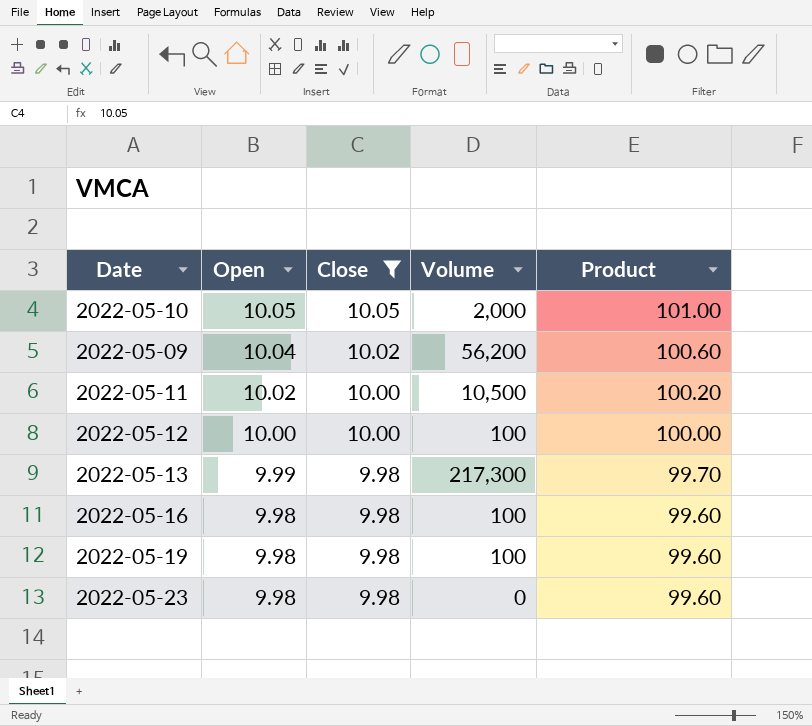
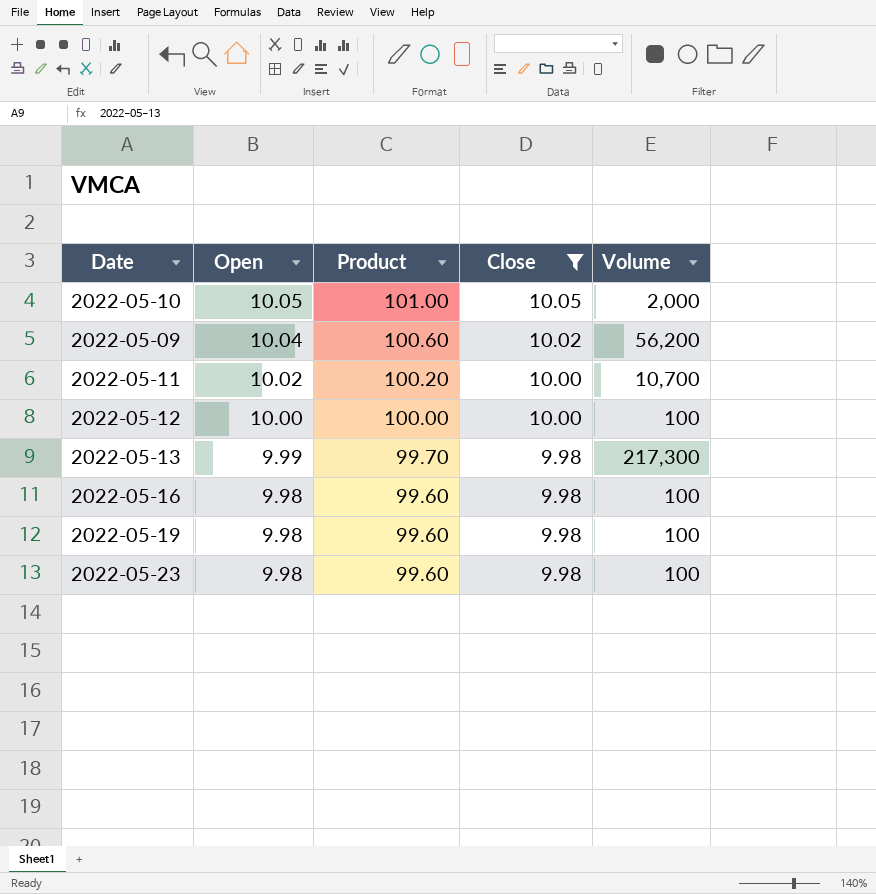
column Product | position: 5 -> 3
2022-05-11 | Volume: 10,500 -> 10,700
2022-05-23 | Volume: 0 -> 100

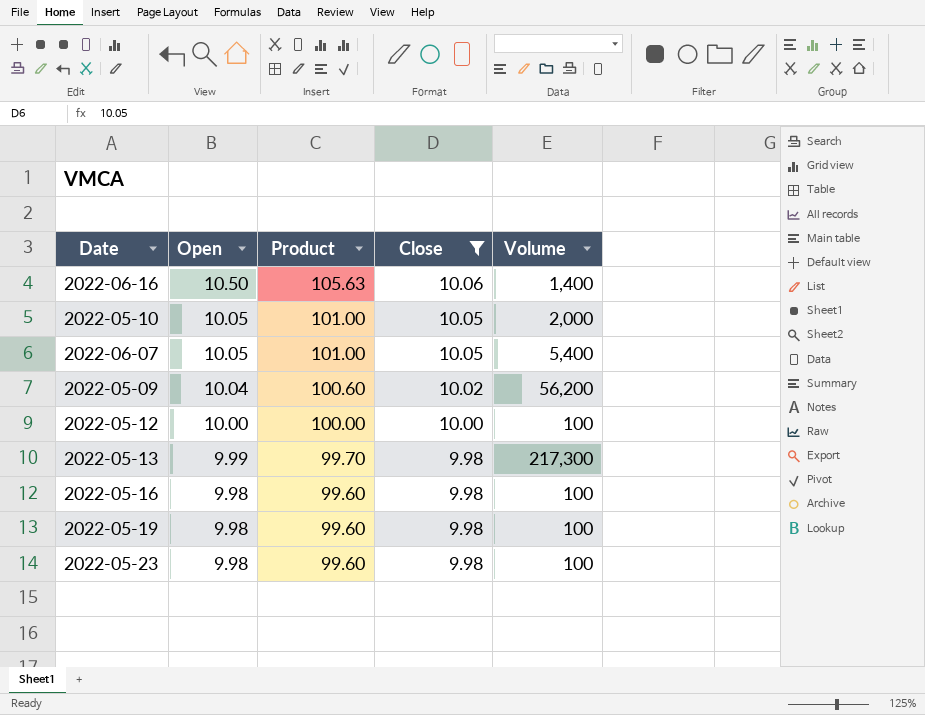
row 2022-05-11: 10.02 | 100.20 | 10.00 | 10,700 -> none
row 2022-06-16: none -> 10.50 | 105.63 | 10.06 | 1,400
row 2022-06-07: none -> 10.05 | 101.00 | 10.05 | 5,400

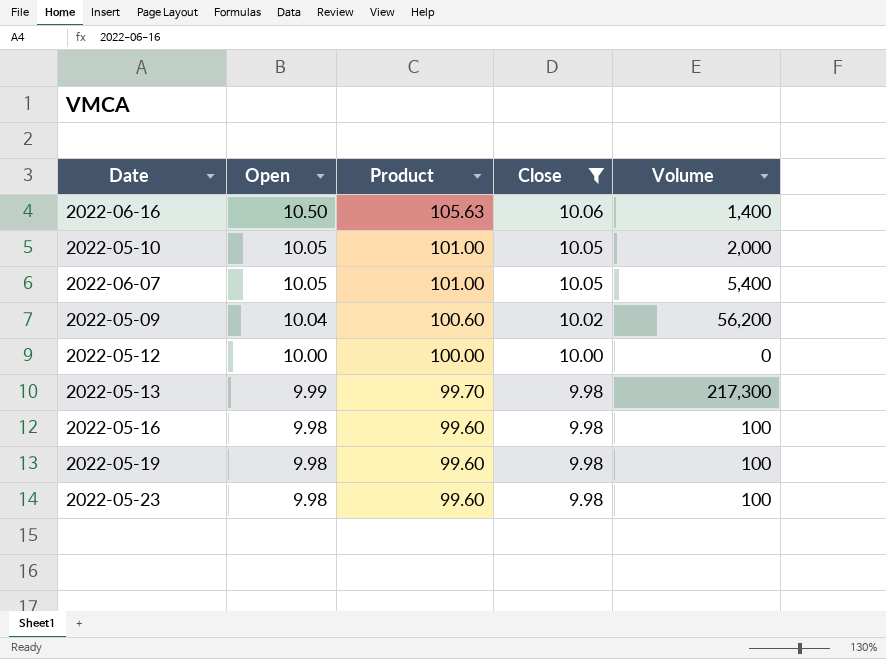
2022-05-12 | Volume: 100 -> 0

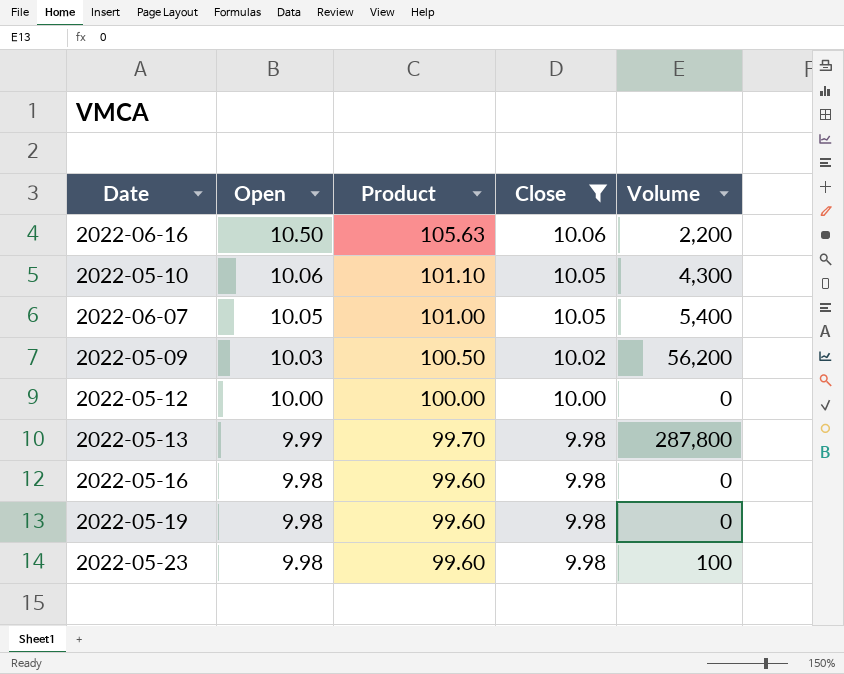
2022-06-16 | Volume: 1,400 -> 2,200
2022-05-10 | Open: 10.05 -> 10.06
2022-05-10 | Product: 101.00 -> 101.10
2022-05-10 | Volume: 2,000 -> 4,300
2022-05-09 | Open: 10.04 -> 10.03
2022-05-09 | Product: 100.60 -> 100.50
2022-05-13 | Volume: 217,300 -> 287,800
2022-05-16 | Volume: 100 -> 0
2022-05-19 | Volume: 100 -> 0

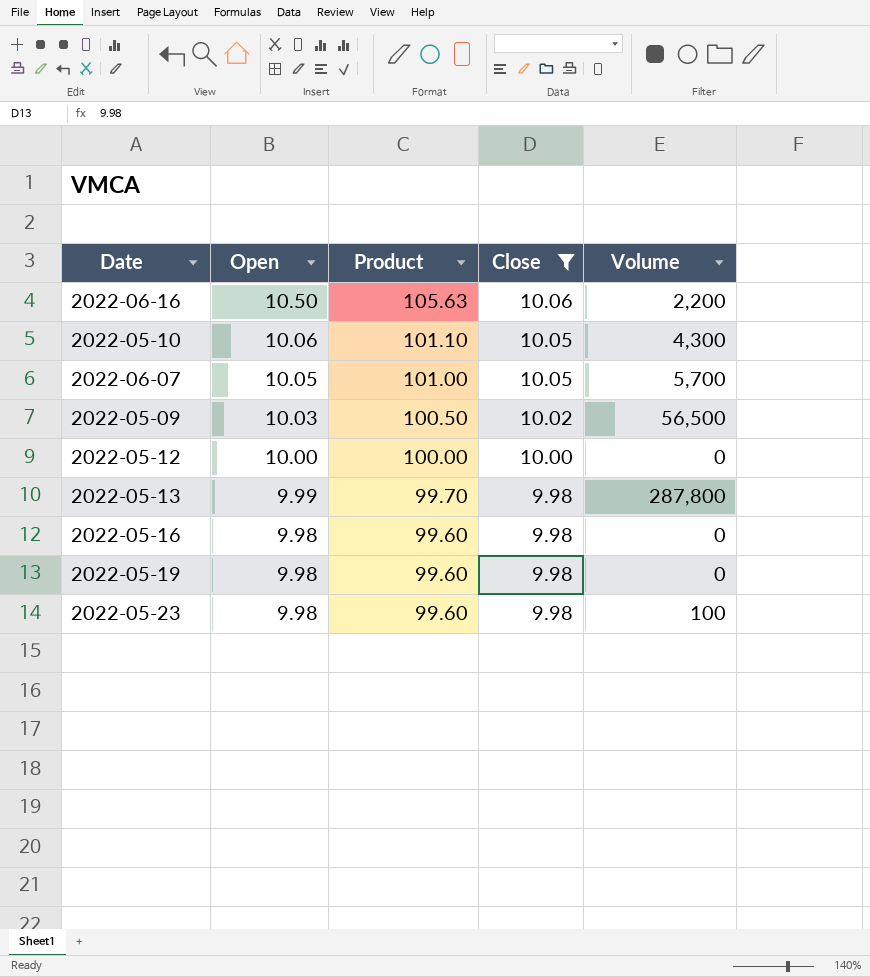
2022-06-07 | Volume: 5,400 -> 5,700
2022-05-09 | Volume: 56,200 -> 56,500

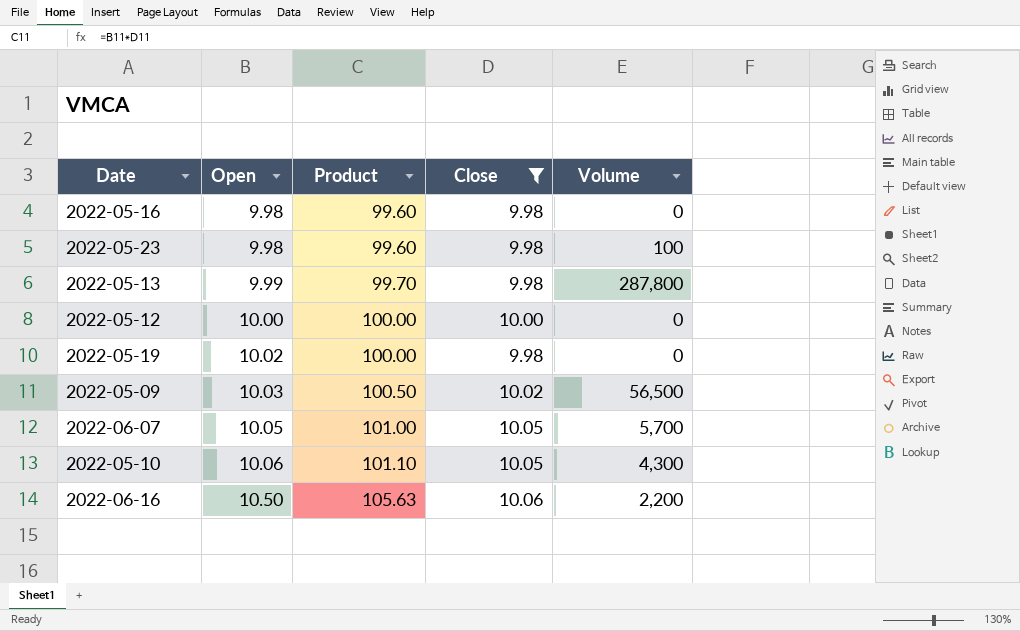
row order: Open descending -> Open ascending
2022-05-19 | Open: 9.98 -> 10.02
2022-05-19 | Product: 99.60 -> 100.00

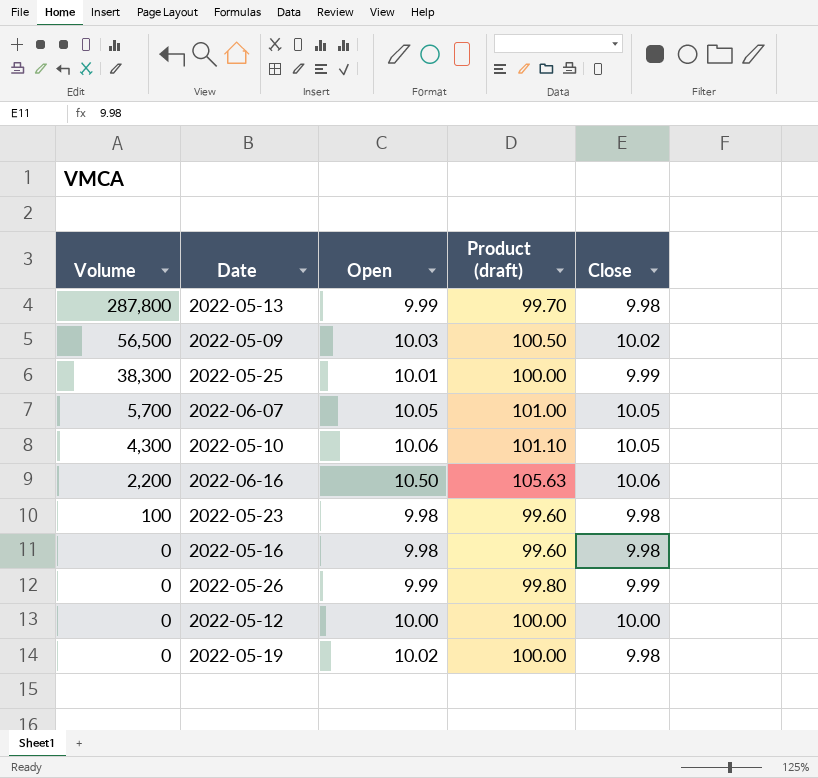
filter: Close != 9.99 -> none
row order: Open ascending -> Volume descending
column Volume | position: 5 -> 1
column name: Product -> Product (draft)

